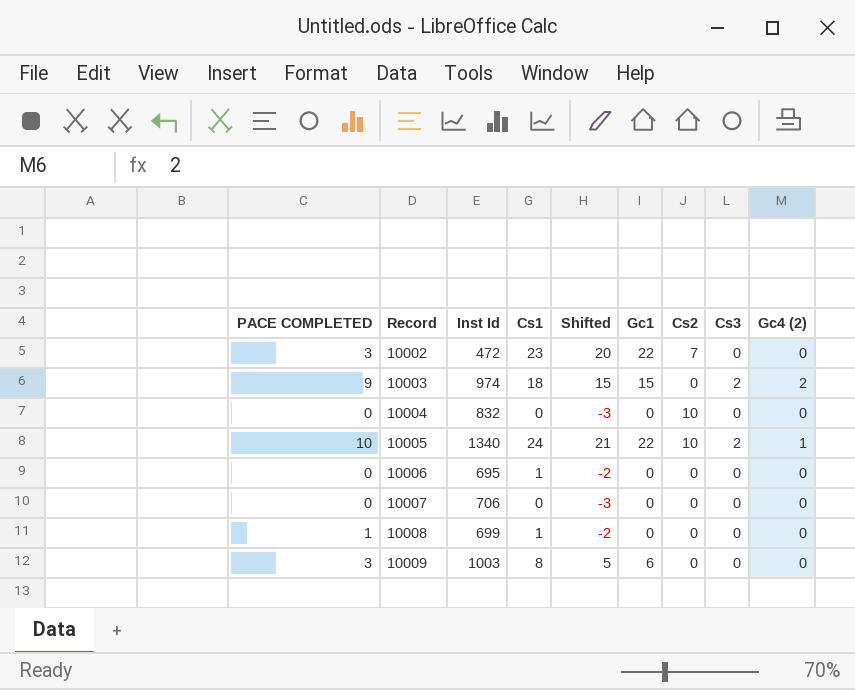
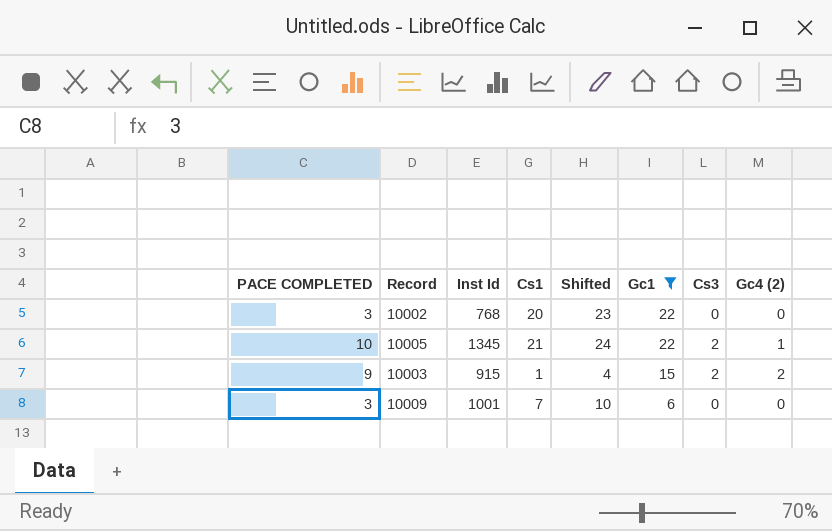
filter: none -> Gc1 != 0
row order: Record ascending -> Gc1 descending
column Cs2 | position: 7 -> none
column Shifted | formula: [Cs1] - 3 -> [Cs1] + 3
10002 | Inst Id: 472 -> 768
10002 | Cs1: 23 -> 20
10005 | Inst Id: 1340 -> 1345
10005 | Cs1: 24 -> 21
10003 | Inst Id: 974 -> 915
10003 | Cs1: 18 -> 1
10009 | Inst Id: 1003 -> 1001
10009 | Cs1: 8 -> 7

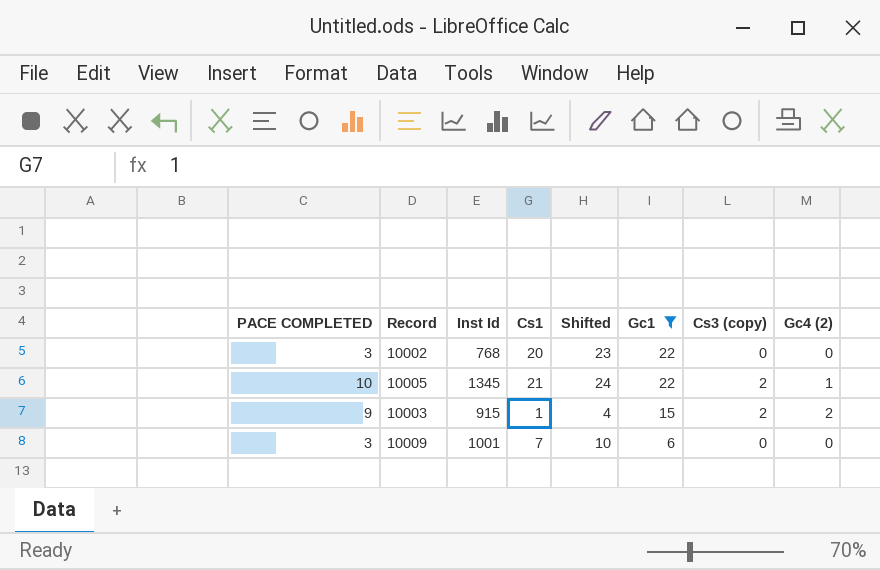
column name: Cs3 -> Cs3 (copy)

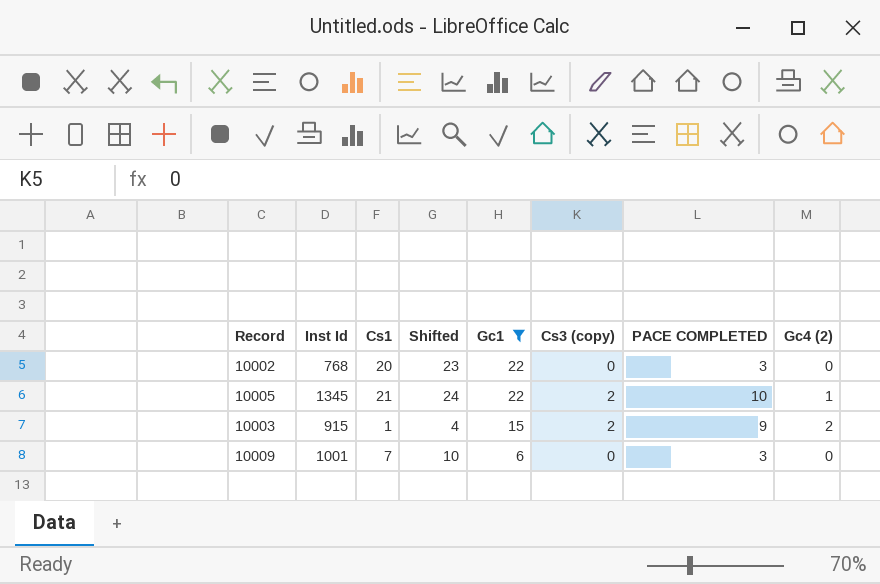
column PACE COMPLETED | position: 1 -> 7

